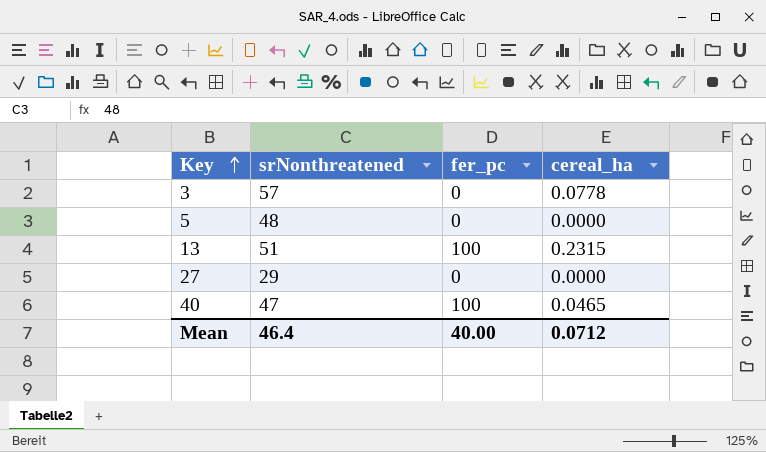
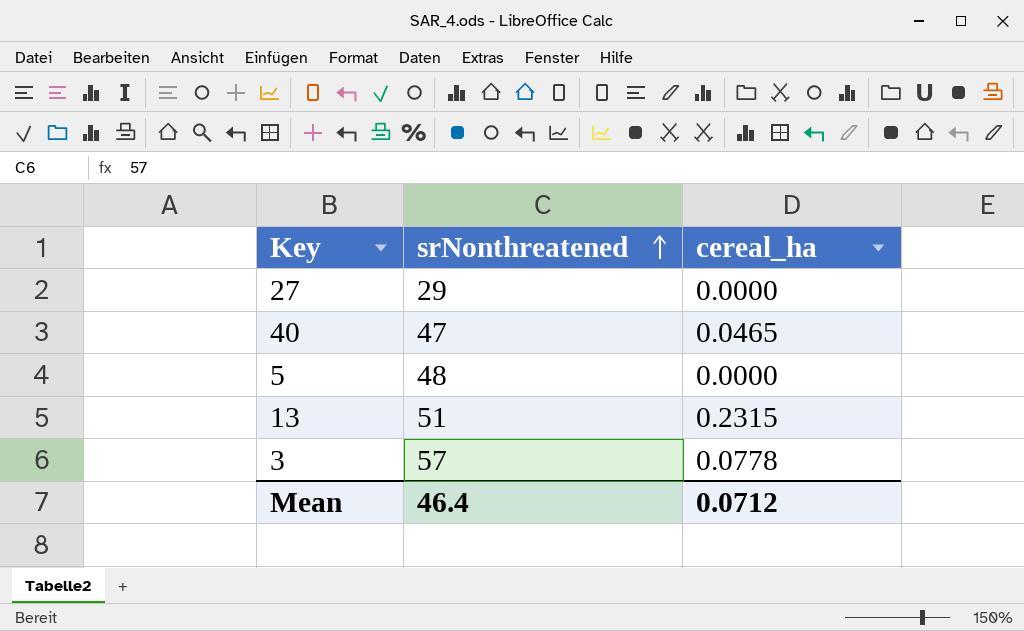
row order: Key ascending -> srNonthreatened ascending
column fer_pc | position: 3 -> none

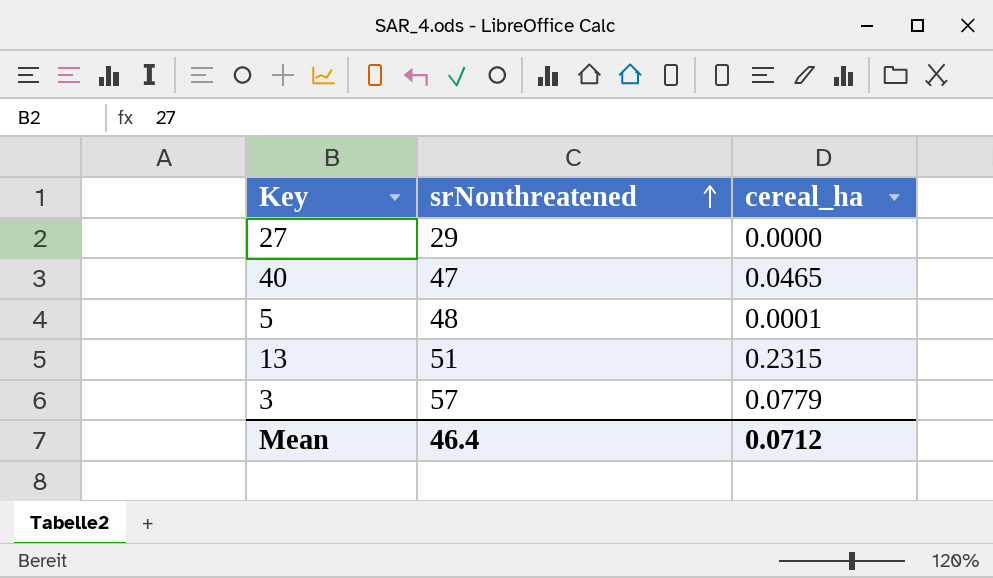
5 | cereal_ha: 0.0000 -> 0.0001
3 | cereal_ha: 0.0778 -> 0.0779

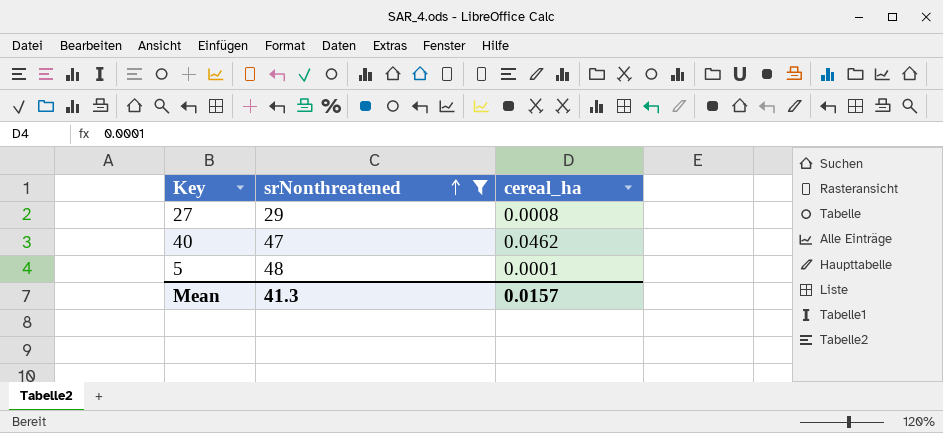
filter: none -> srNonthreatened <= 48
27 | cereal_ha: 0.0000 -> 0.0008
40 | cereal_ha: 0.0465 -> 0.0462
Mean | srNonthreatened: 46.4 -> 41.3
Mean | cereal_ha: 0.0712 -> 0.0157

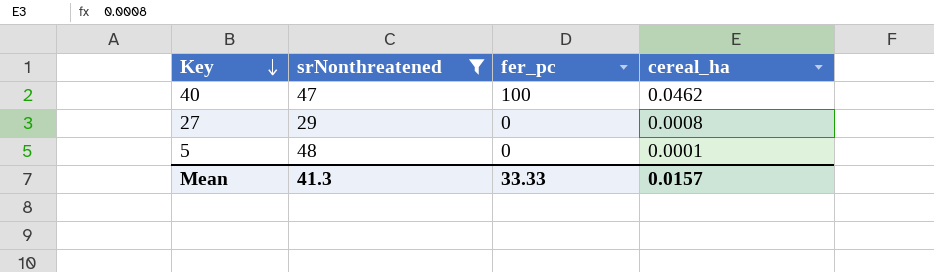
row order: srNonthreatened ascending -> Key descending
column fer_pc | position: none -> 3

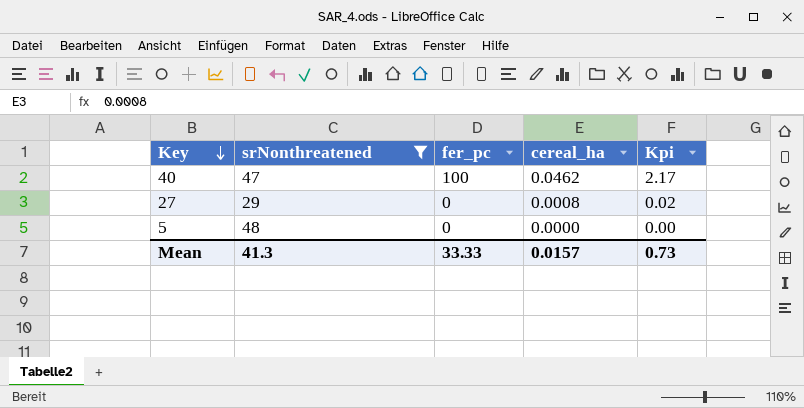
column Kpi | formula: none -> [srNonthreatened] * [cereal_ha]
5 | cereal_ha: 0.0001 -> 0.0000

